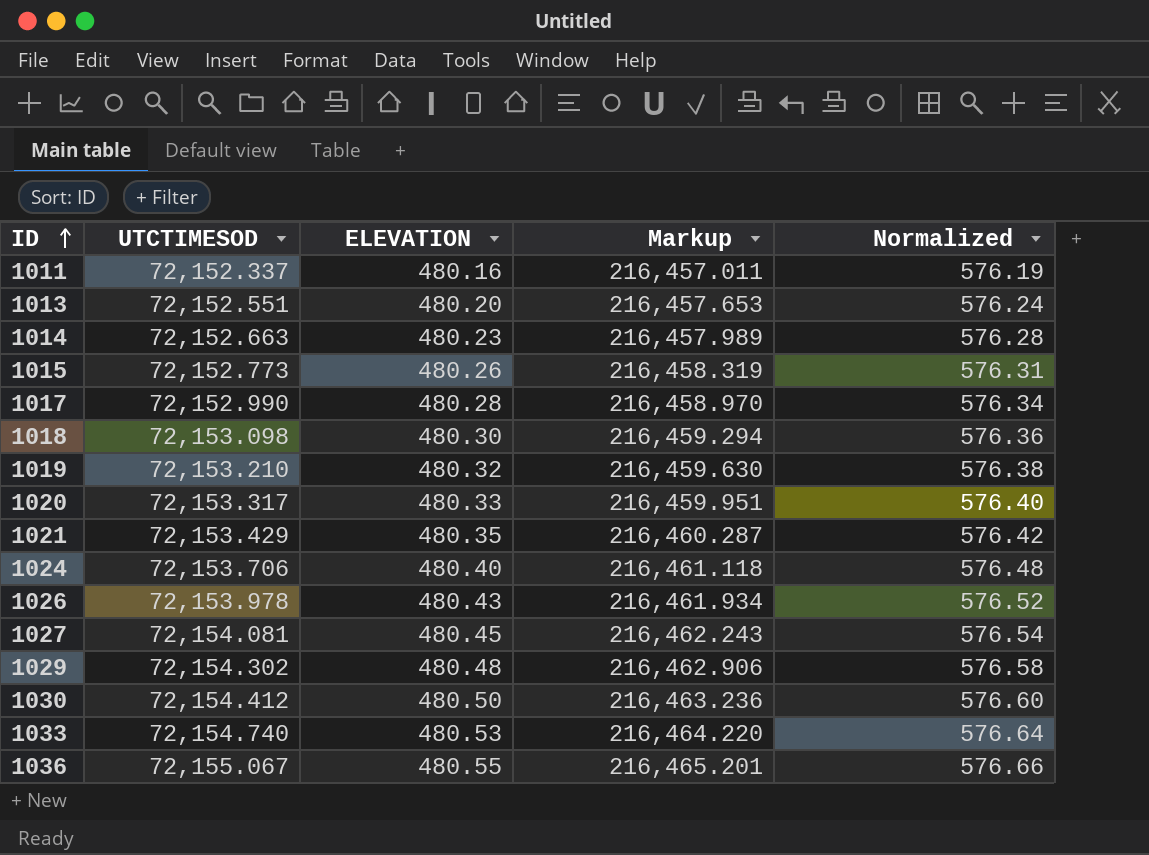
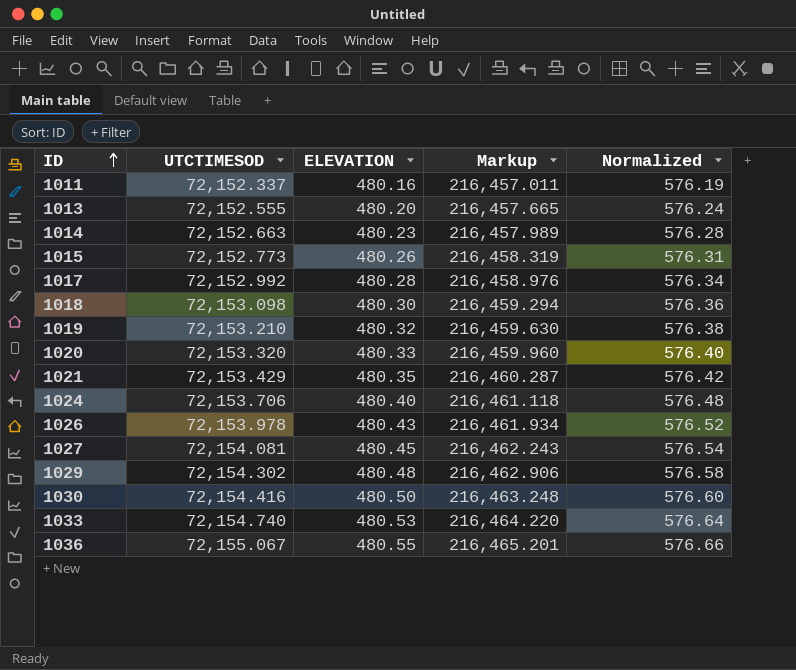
1013 | UTCTIMESOD: 72,152.551 -> 72,152.555
1013 | Markup: 216,457.653 -> 216,457.665
1017 | UTCTIMESOD: 72,152.990 -> 72,152.992
1017 | Markup: 216,458.970 -> 216,458.976
1020 | UTCTIMESOD: 72,153.317 -> 72,153.320
1020 | Markup: 216,459.951 -> 216,459.960
1030 | UTCTIMESOD: 72,154.412 -> 72,154.416
1030 | Markup: 216,463.236 -> 216,463.248

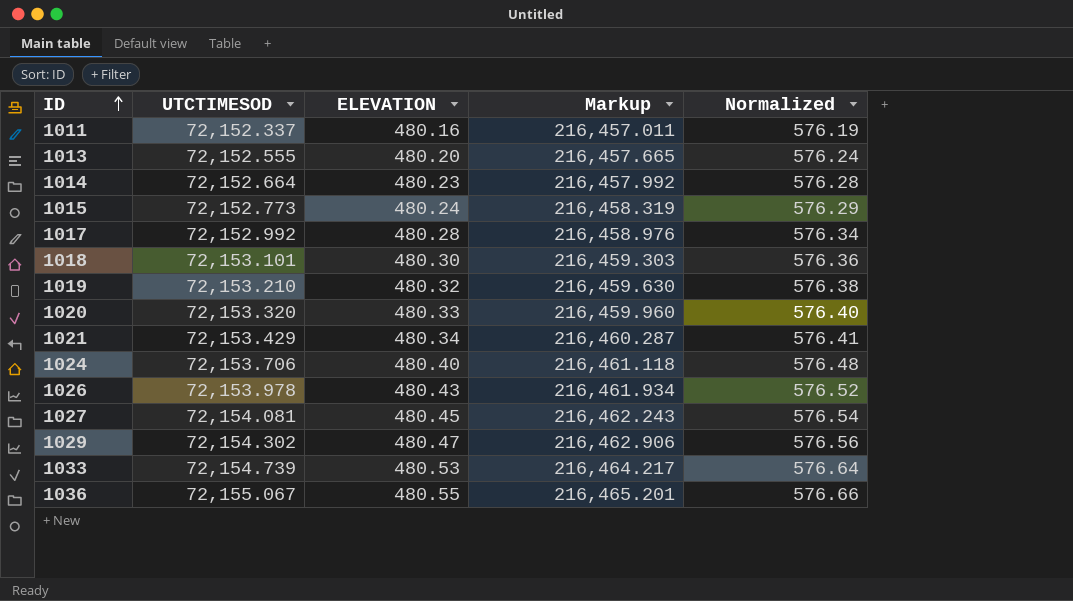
row 1030: 72,154.416 | 480.50 | 216,463.248 | 576.60 -> none
1014 | UTCTIMESOD: 72,152.663 -> 72,152.664
1014 | Markup: 216,457.989 -> 216,457.992
1015 | ELEVATION: 480.26 -> 480.24
1015 | Normalized: 576.31 -> 576.29
1018 | UTCTIMESOD: 72,153.098 -> 72,153.101
1018 | Markup: 216,459.294 -> 216,459.303
1021 | ELEVATION: 480.35 -> 480.34
1021 | Normalized: 576.42 -> 576.41
1029 | ELEVATION: 480.48 -> 480.47
1029 | Normalized: 576.58 -> 576.56
1033 | UTCTIMESOD: 72,154.740 -> 72,154.739
1033 | Markup: 216,464.220 -> 216,464.217

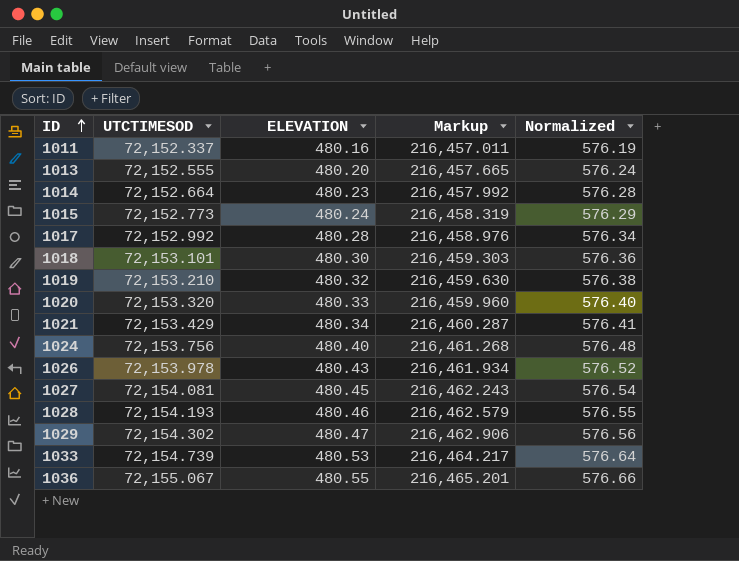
1024 | UTCTIMESOD: 72,153.706 -> 72,153.756
1024 | Markup: 216,461.118 -> 216,461.268
row 1028: none -> 72,154.193 | 480.46 | 216,462.579 | 576.55

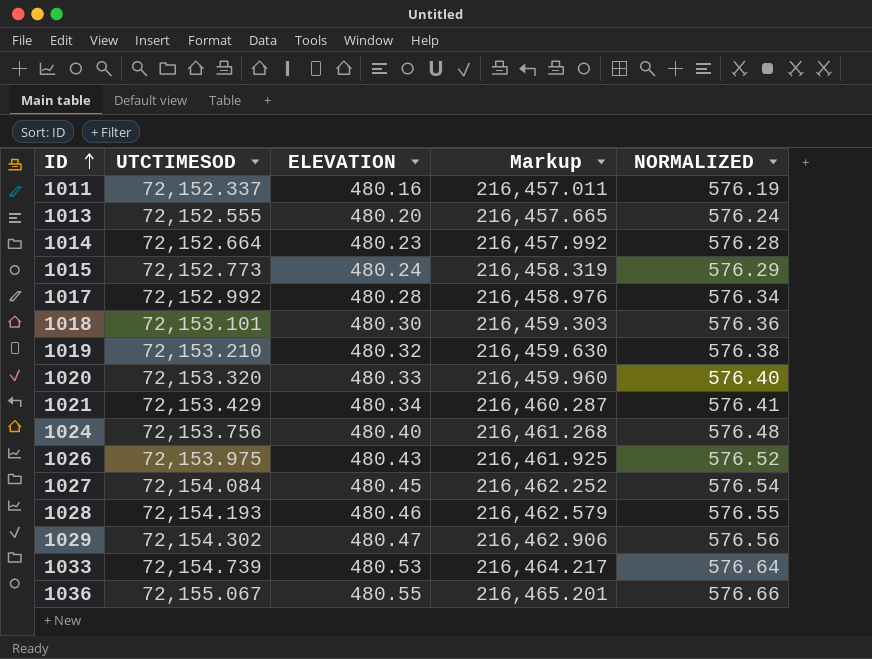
column name: Normalized -> NORMALIZED
1026 | UTCTIMESOD: 72,153.978 -> 72,153.975
1026 | Markup: 216,461.934 -> 216,461.925
1027 | UTCTIMESOD: 72,154.081 -> 72,154.084
1027 | Markup: 216,462.243 -> 216,462.252

